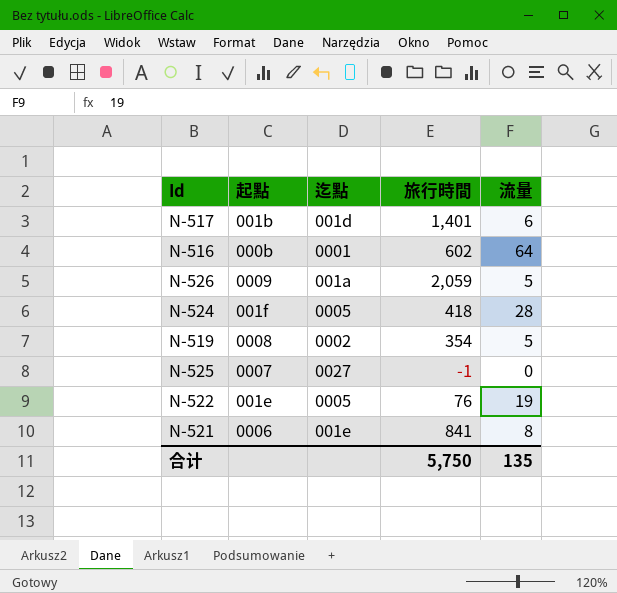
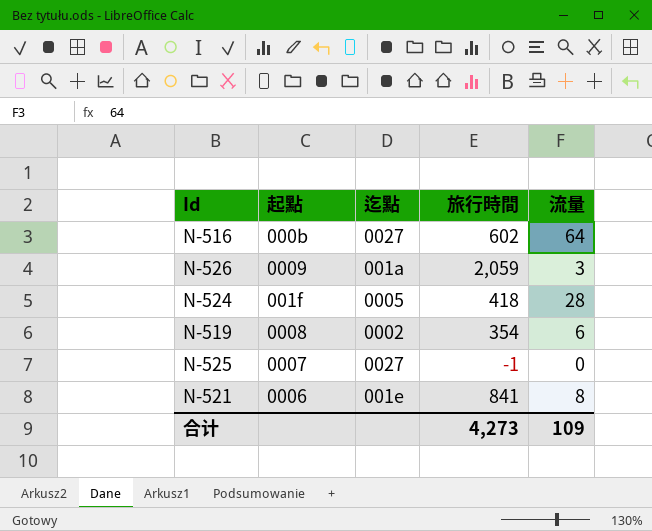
row N-517: 001b | 001d | 1,401 | 6 -> none
row N-522: 001e | 0005 | 76 | 19 -> none
N-516 | 迄點: 0001 -> 0027
N-526 | 流量: 5 -> 3
N-519 | 流量: 5 -> 6
合计 | 旅行時間: 5,750 -> 4,273
合计 | 流量: 135 -> 109

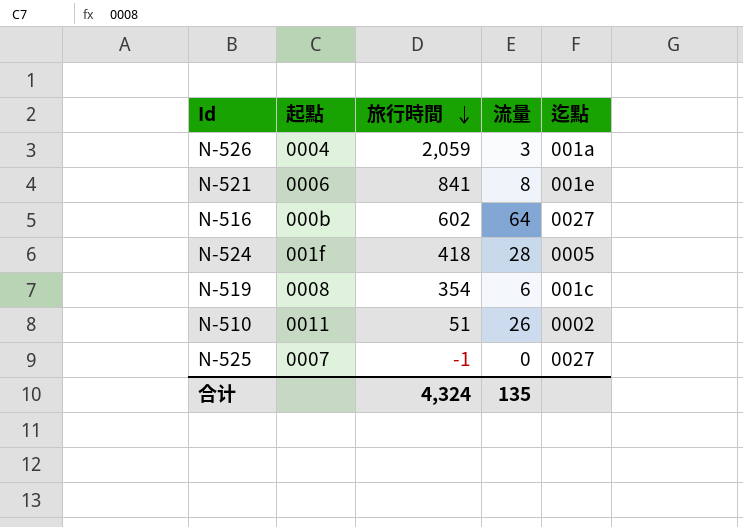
row order: none -> 旅行時間 descending
column 迄點 | position: 3 -> 5
N-526 | 起點: 0009 -> 0004
N-519 | 迄點: 0002 -> 001c
row N-510: none -> 0011 | 51 | 26 | 0002
合计 | 旅行時間: 4,273 -> 4,324
合计 | 流量: 109 -> 135

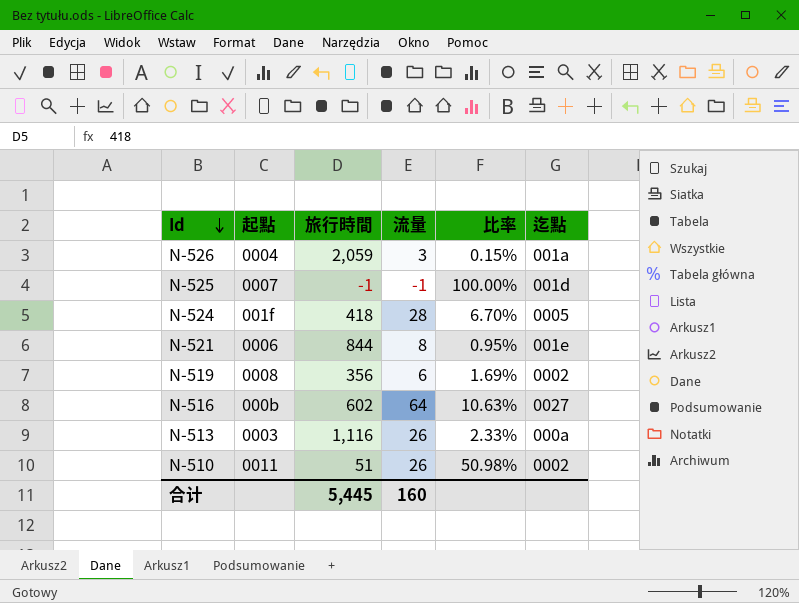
row order: 旅行時間 descending -> Id descending
column 比率 | formula: none -> [流量] / [旅行時間]
N-525 | 流量: 0 -> -1
N-525 | 迄點: 0027 -> 001d
N-521 | 旅行時間: 841 -> 844
N-519 | 旅行時間: 354 -> 356
N-519 | 迄點: 001c -> 0002
row N-513: none -> 0003 | 1,116 | 26 | 2.33% | 000a
合计 | 旅行時間: 4,324 -> 5,445
合计 | 流量: 135 -> 160

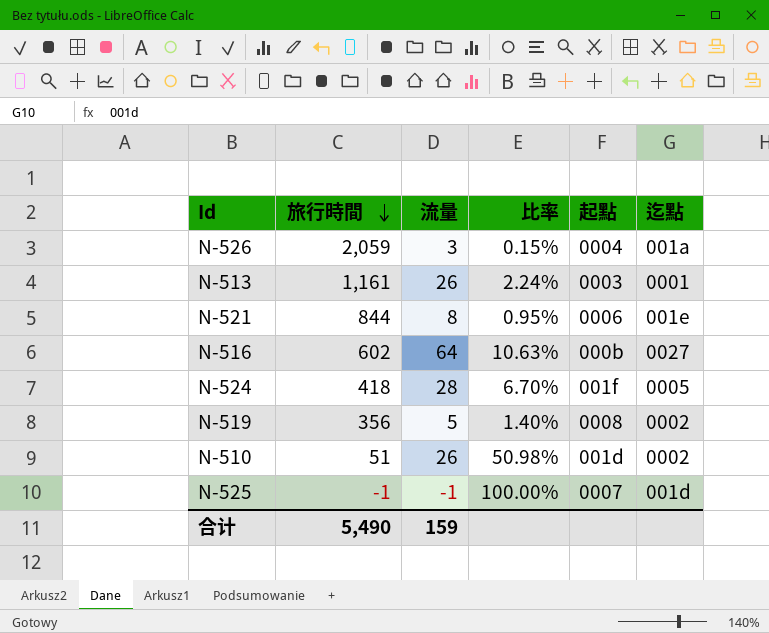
row order: Id descending -> 旅行時間 descending
column 起點 | position: 2 -> 5
N-513 | 旅行時間: 1,116 -> 1,161
N-513 | 比率: 2.33% -> 2.24%
N-513 | 迄點: 000a -> 0001
N-519 | 流量: 6 -> 5
N-519 | 比率: 1.69% -> 1.40%
N-510 | 起點: 0011 -> 001d
合计 | 旅行時間: 5,445 -> 5,490
合计 | 流量: 160 -> 159

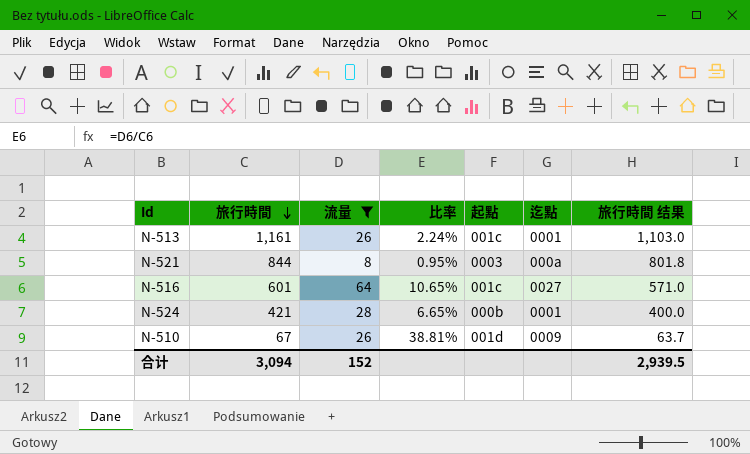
filter: none -> 流量 >= 8
column 旅行時間 结果 | formula: none -> [旅行時間] * 0.95
N-513 | 起點: 0003 -> 001c
N-521 | 起點: 0006 -> 0003
N-521 | 迄點: 001e -> 000a
N-516 | 旅行時間: 602 -> 601
N-516 | 比率: 10.63% -> 10.65%
N-516 | 起點: 000b -> 001c
N-524 | 旅行時間: 418 -> 421
N-524 | 比率: 6.70% -> 6.65%
N-524 | 起點: 001f -> 000b
N-524 | 迄點: 0005 -> 0001
N-510 | 旅行時間: 51 -> 67
N-510 | 比率: 50.98% -> 38.81%
N-510 | 迄點: 0002 -> 0009
合计 | 旅行時間: 5,490 -> 3,094
合计 | 流量: 159 -> 152

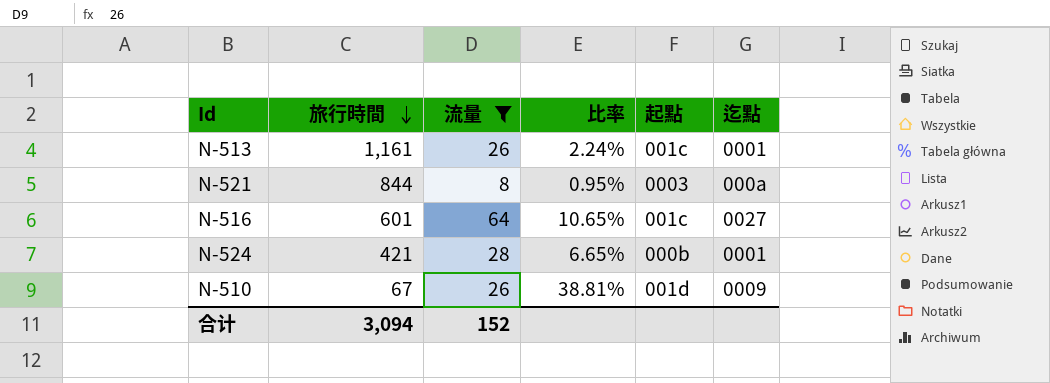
column 旅行時間 结果 | formula: [旅行時間] * 0.95 -> none

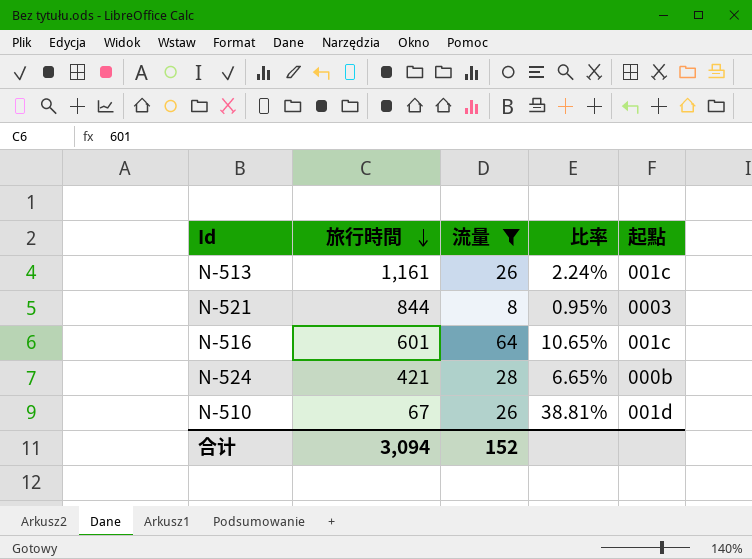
column 迄點 | position: 6 -> none

